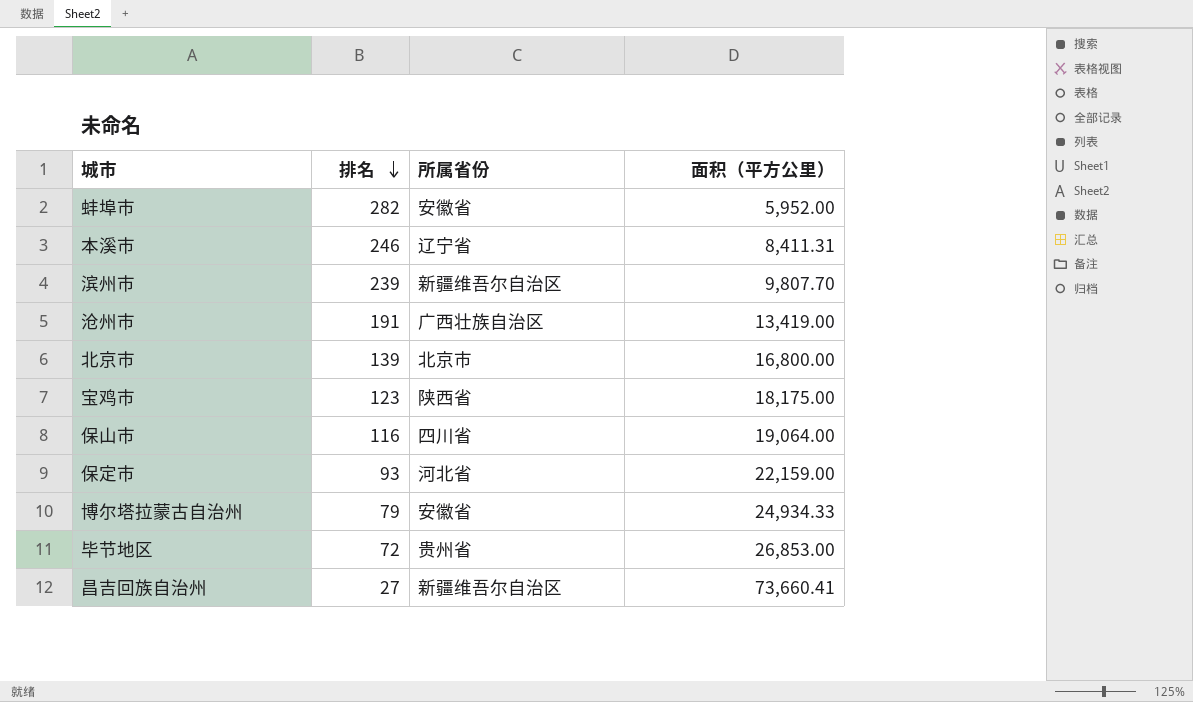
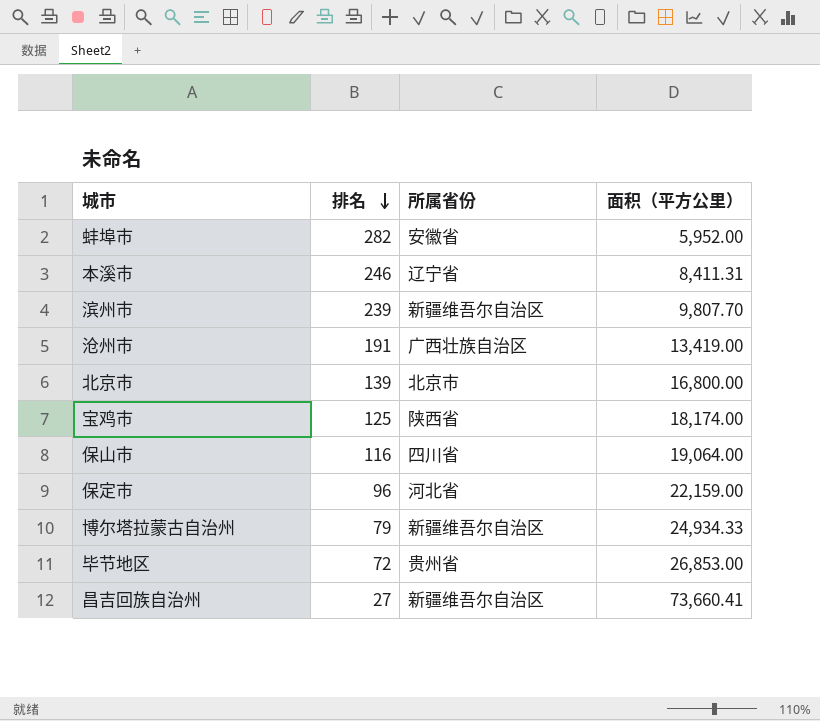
宝鸡市 | 排名: 123 -> 125
宝鸡市 | 面积（平方公里）: 18,175.00 -> 18,174.00
保定市 | 排名: 93 -> 96
博尔塔拉蒙古自治州 | 所属省份: 安徽省 -> 新疆维吾尔自治区

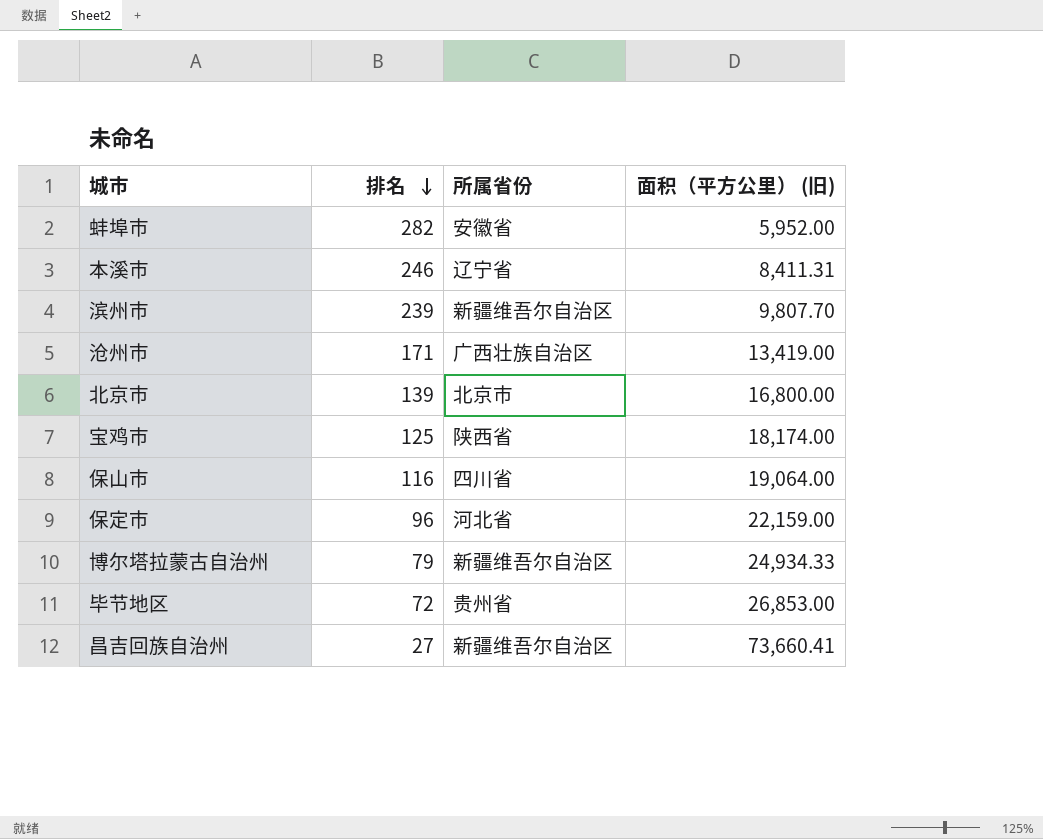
column name: 面积（平方公里） -> 面积（平方公里） (旧)
沧州市 | 排名: 191 -> 171

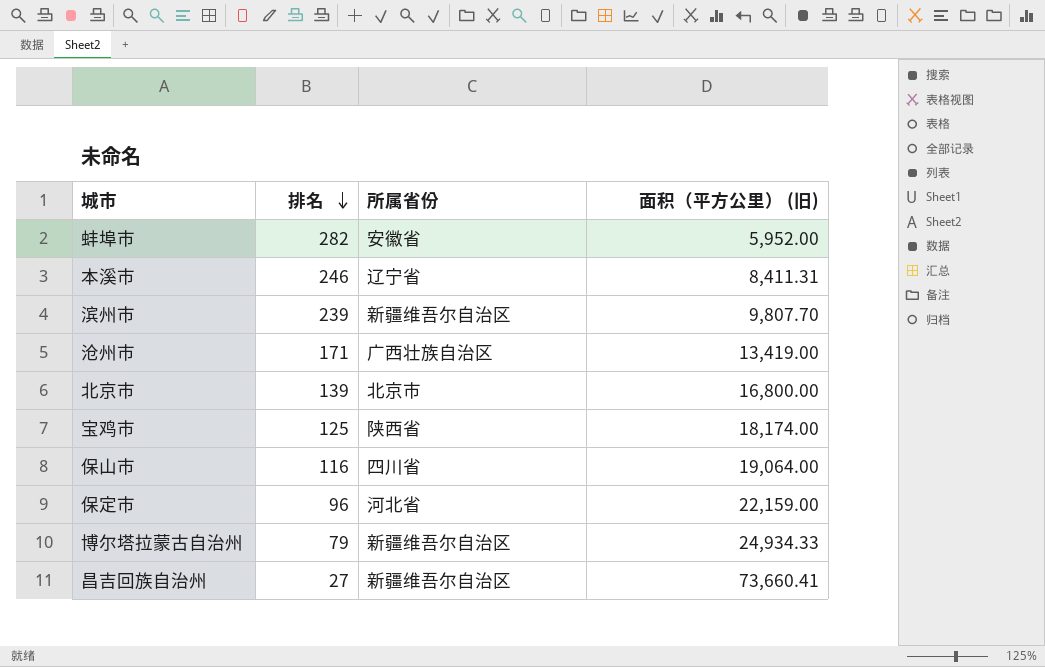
row 毕节地区: 72 | 贵州省 | 26,853.00 -> none

